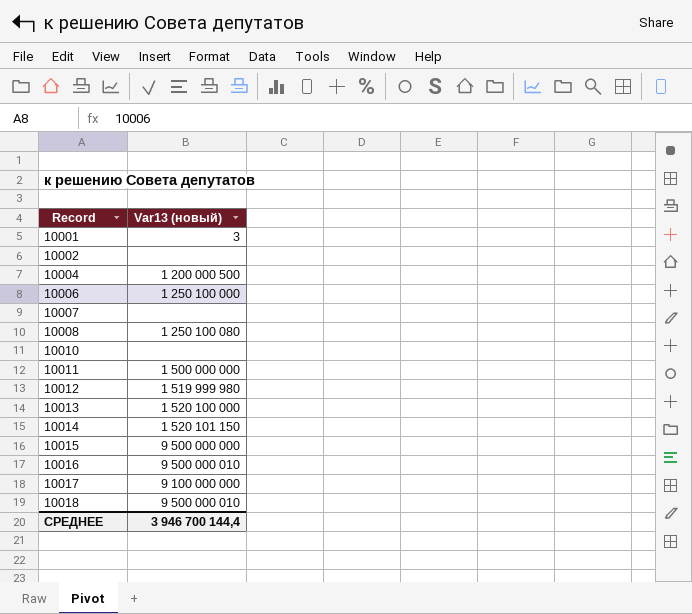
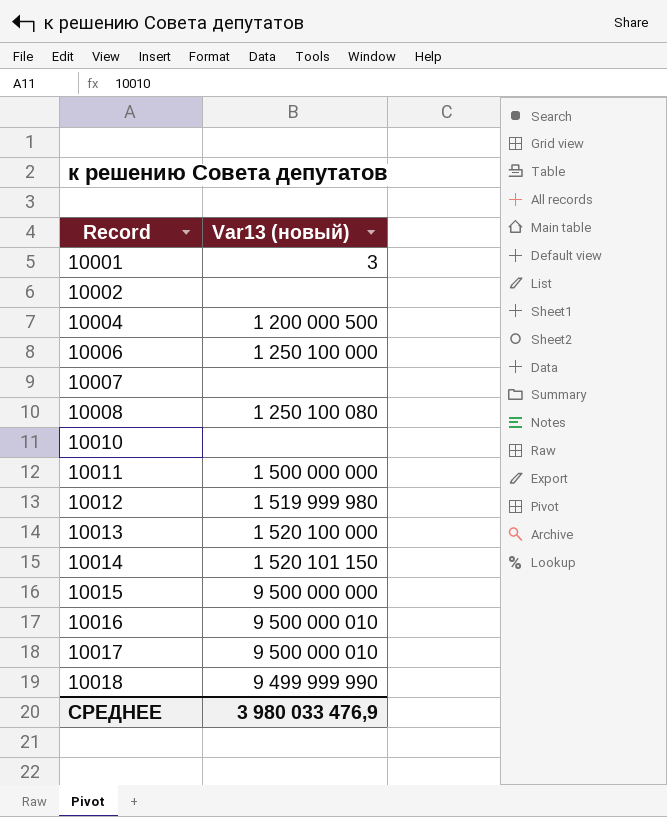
10017 | Var13 (новый): 9 100 000 000 -> 9 500 000 010
10018 | Var13 (новый): 9 500 000 010 -> 9 499 999 990
СРЕДНЕЕ | Var13 (новый): 3 946 700 144,4 -> 3 980 033 476,9

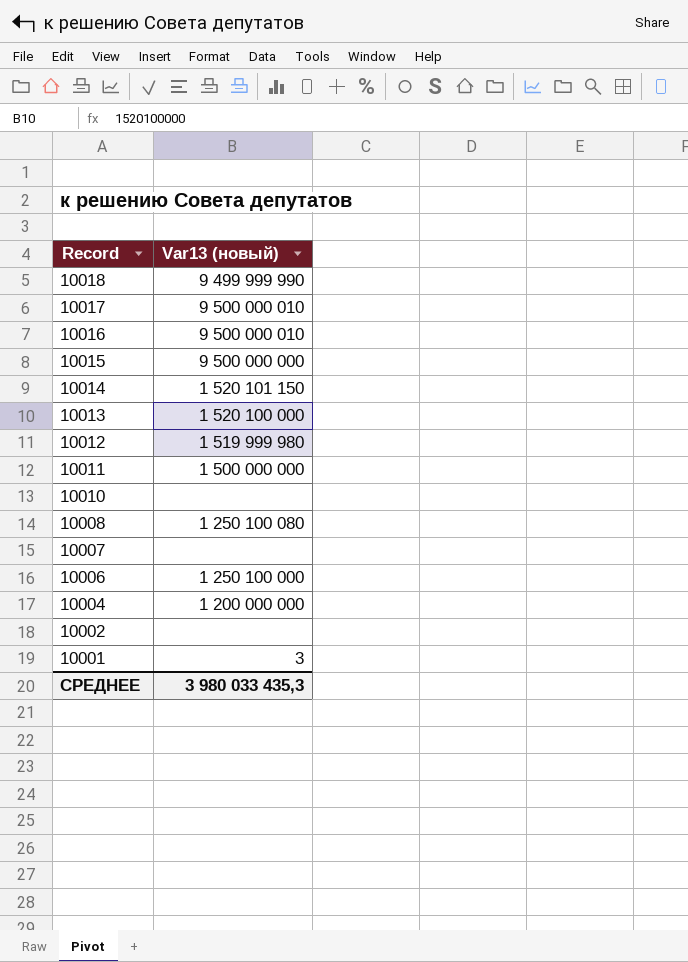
row order: Record ascending -> Record descending
10004 | Var13 (новый): 1 200 000 500 -> 1 200 000 000
СРЕДНЕЕ | Var13 (новый): 3 980 033 476,9 -> 3 980 033 435,3

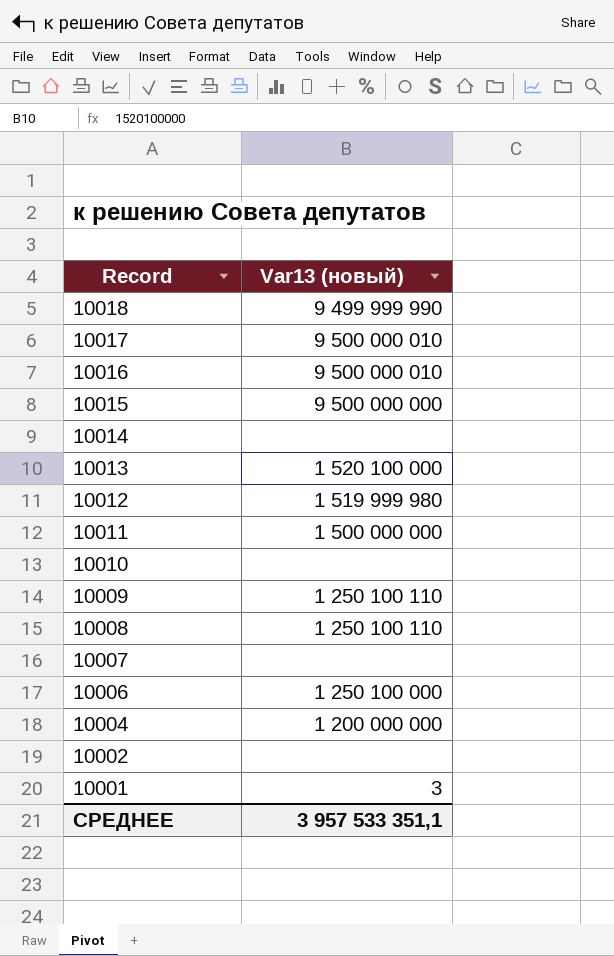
10014 | Var13 (новый): 1 520 101 150 -> none
row 10009: none -> 1 250 100 110
10008 | Var13 (новый): 1 250 100 080 -> 1 250 100 110
СРЕДНЕЕ | Var13 (новый): 3 980 033 435,3 -> 3 957 533 351,1

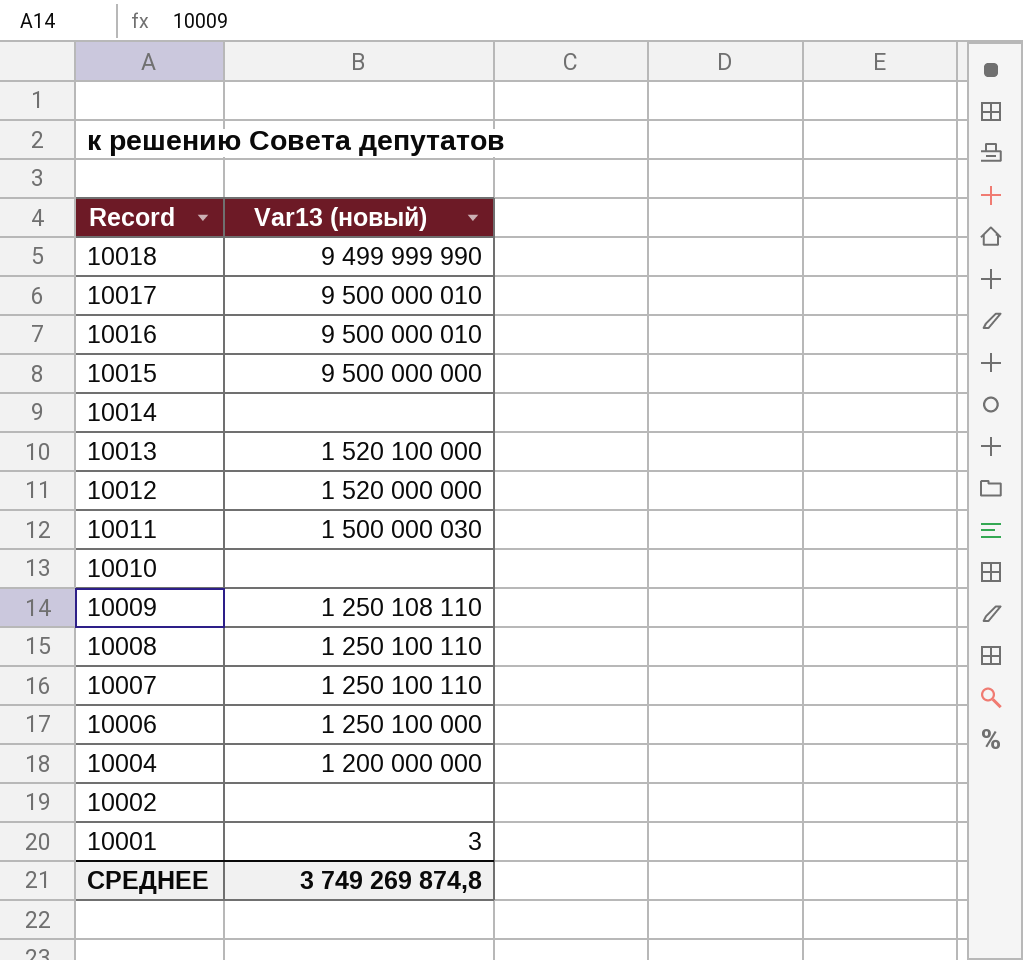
10012 | Var13 (новый): 1 519 999 980 -> 1 520 000 000
10011 | Var13 (новый): 1 500 000 000 -> 1 500 000 030
10009 | Var13 (новый): 1 250 100 110 -> 1 250 108 110
10007 | Var13 (новый): none -> 1 250 100 110
СРЕДНЕЕ | Var13 (новый): 3 957 533 351,1 -> 3 749 269 874,8

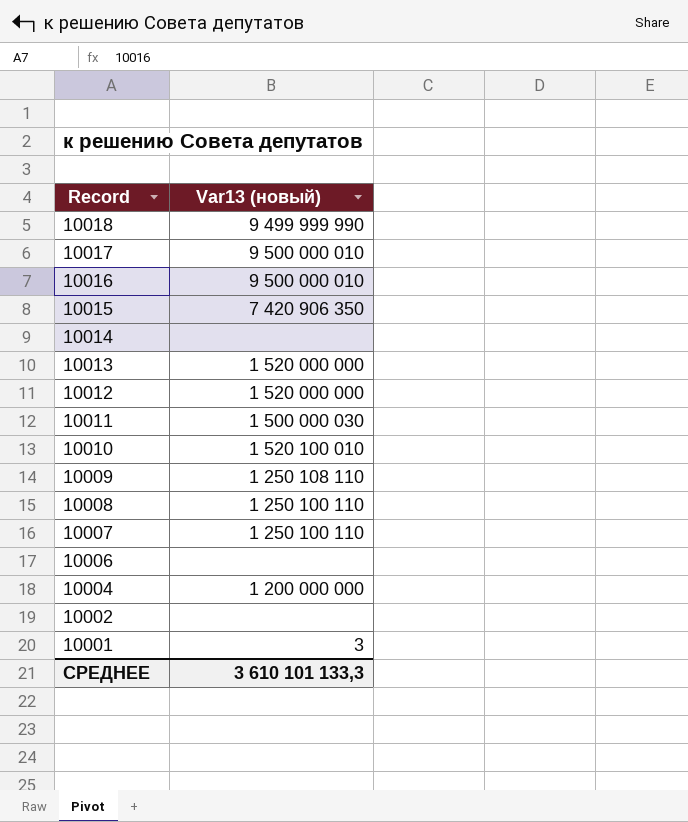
10015 | Var13 (новый): 9 500 000 000 -> 7 420 906 350
10013 | Var13 (новый): 1 520 100 000 -> 1 520 000 000
10010 | Var13 (новый): none -> 1 520 100 010
10006 | Var13 (новый): 1 250 100 000 -> none
СРЕДНЕЕ | Var13 (новый): 3 749 269 874,8 -> 3 610 101 133,3

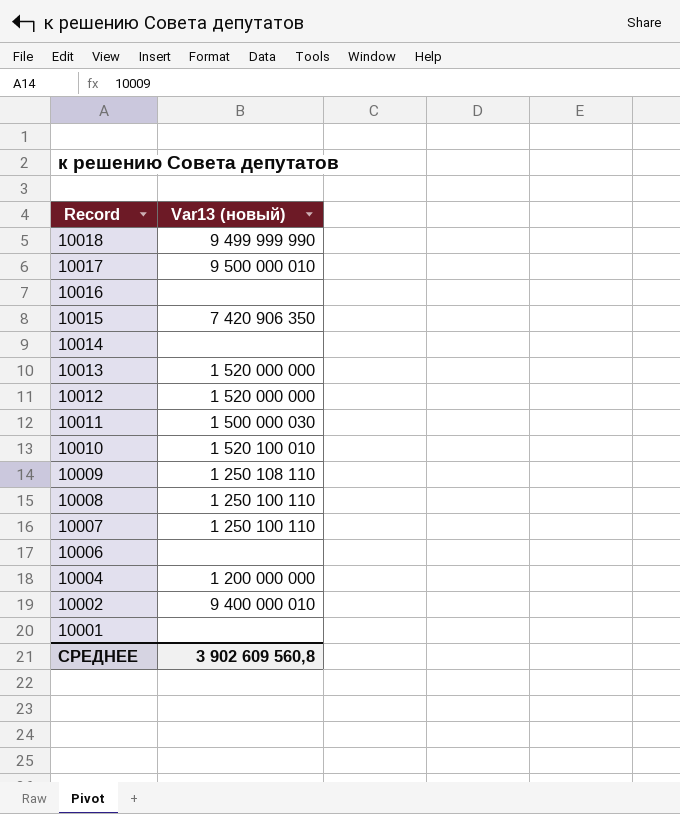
10016 | Var13 (новый): 9 500 000 010 -> none
10002 | Var13 (новый): none -> 9 400 000 010
10001 | Var13 (новый): 3 -> none
СРЕДНЕЕ | Var13 (новый): 3 610 101 133,3 -> 3 902 609 560,8

